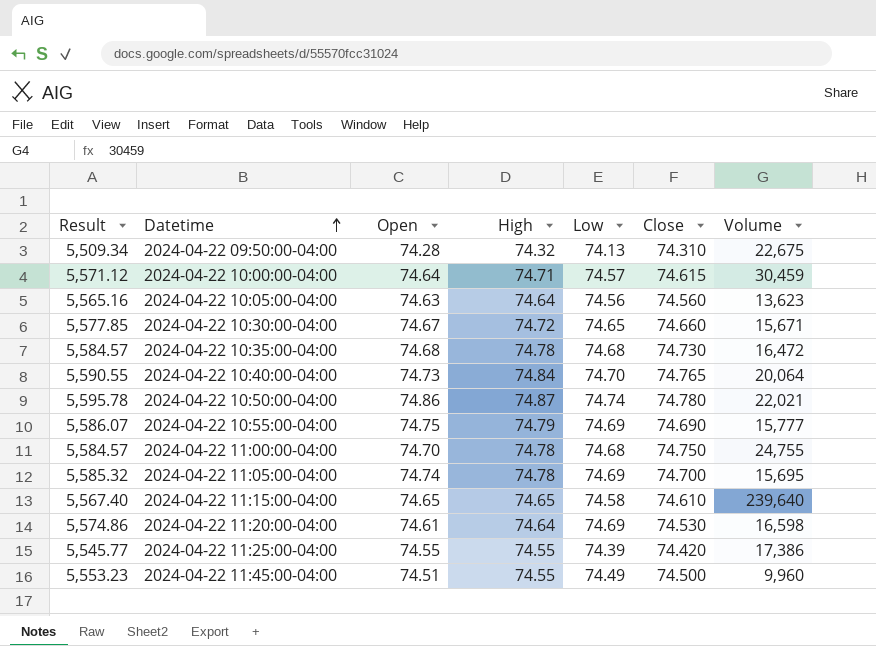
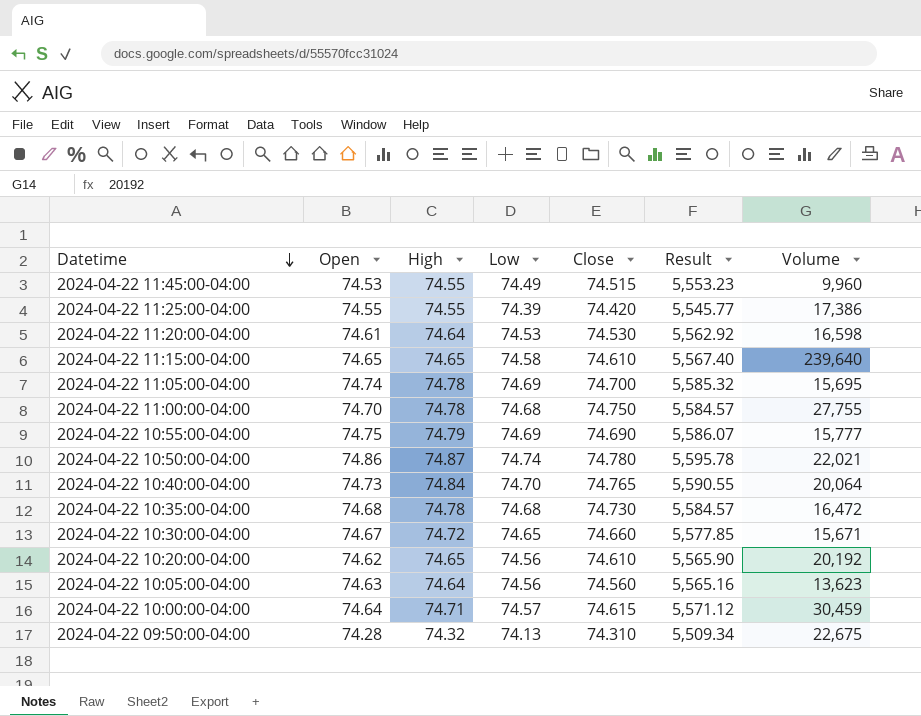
row order: Datetime ascending -> Datetime descending
column Result | position: 1 -> 6
2024-04-22 11:45:00-04:00 | Open: 74.51 -> 74.53
2024-04-22 11:45:00-04:00 | Close: 74.500 -> 74.515
2024-04-22 11:20:00-04:00 | Low: 74.69 -> 74.53
2024-04-22 11:20:00-04:00 | Result: 5,574.86 -> 5,562.92
2024-04-22 11:00:00-04:00 | Volume: 24,755 -> 27,755
row 2024-04-22 10:20:00-04:00: none -> 74.62 | 74.65 | 74.56 | 74.610 | 5,565.90 | 20,192

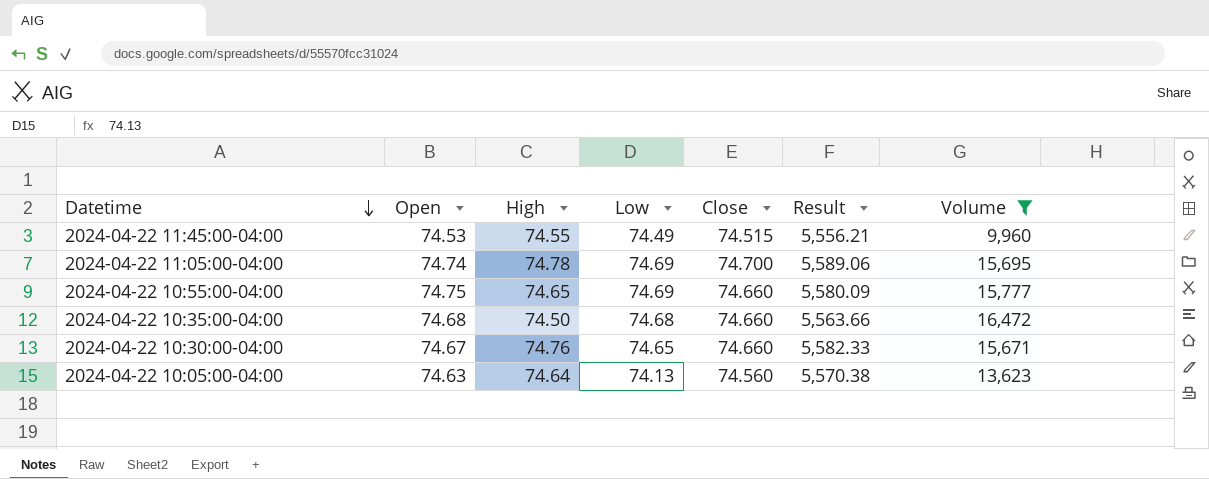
filter: none -> Volume <= 16,472
column Result | formula: [High] * [Low] -> [Open] * [High]
2024-04-22 10:55:00-04:00 | High: 74.79 -> 74.65
2024-04-22 10:55:00-04:00 | Close: 74.690 -> 74.660
2024-04-22 10:35:00-04:00 | High: 74.78 -> 74.50
2024-04-22 10:35:00-04:00 | Close: 74.730 -> 74.660
2024-04-22 10:30:00-04:00 | High: 74.72 -> 74.76
2024-04-22 10:05:00-04:00 | Low: 74.56 -> 74.13

